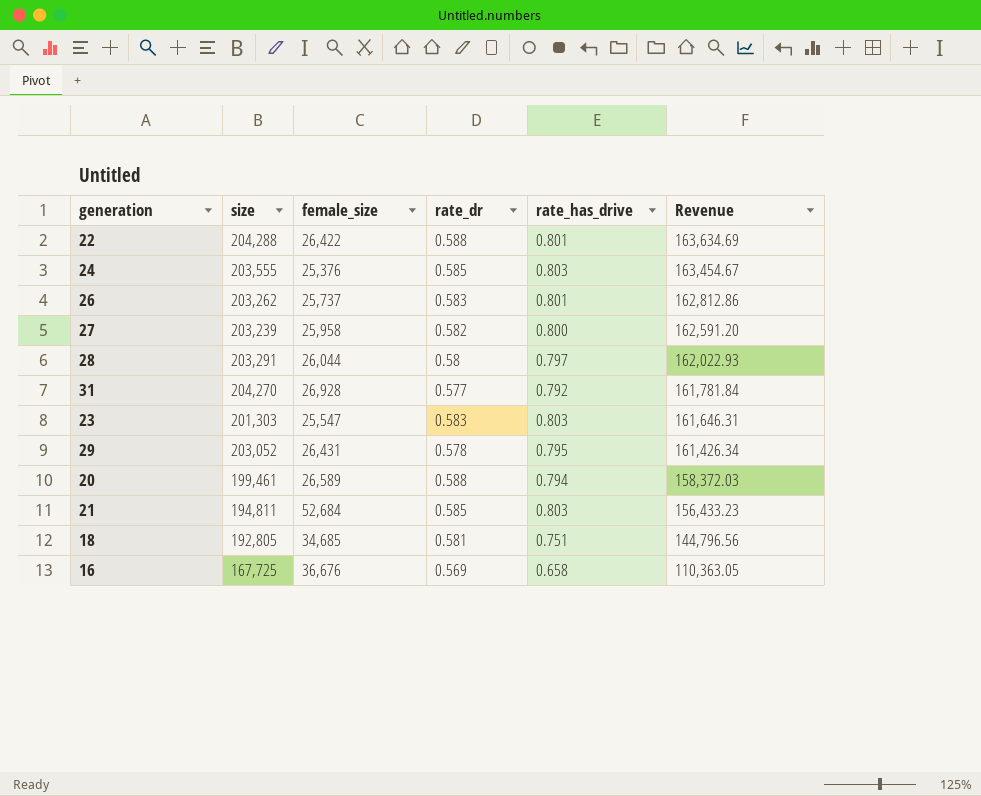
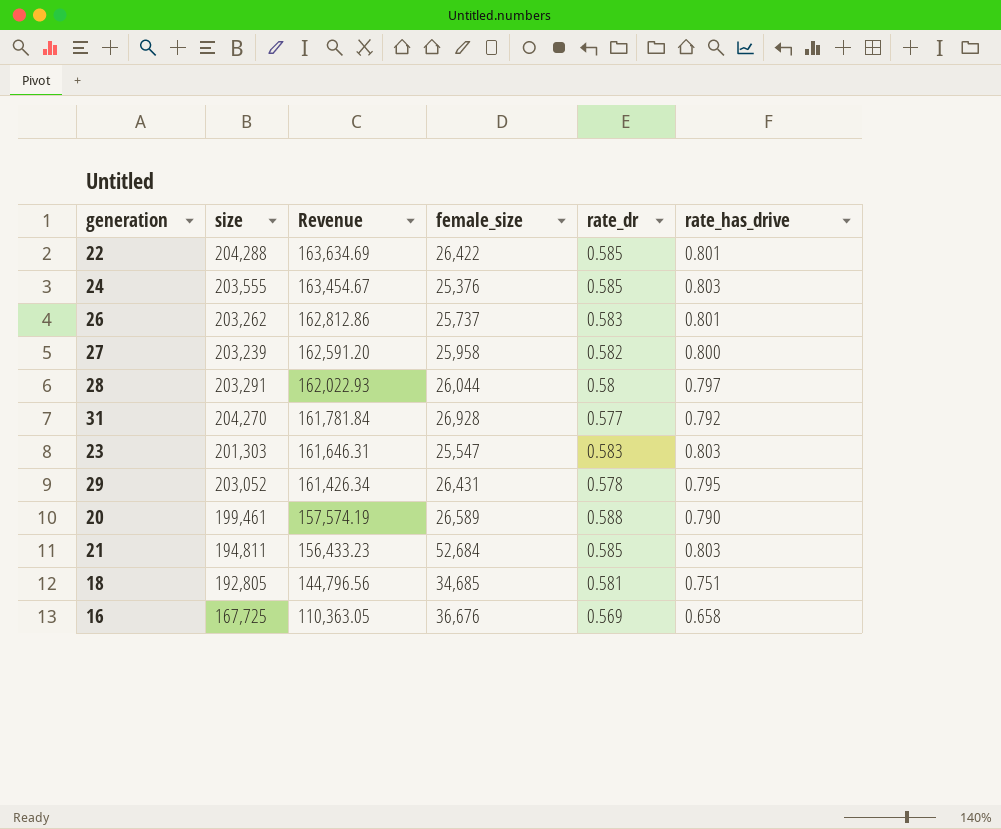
column Revenue | position: 6 -> 3
22 | rate_dr: 0.588 -> 0.585
20 | Revenue: 158,372.03 -> 157,574.19
20 | rate_has_drive: 0.794 -> 0.790

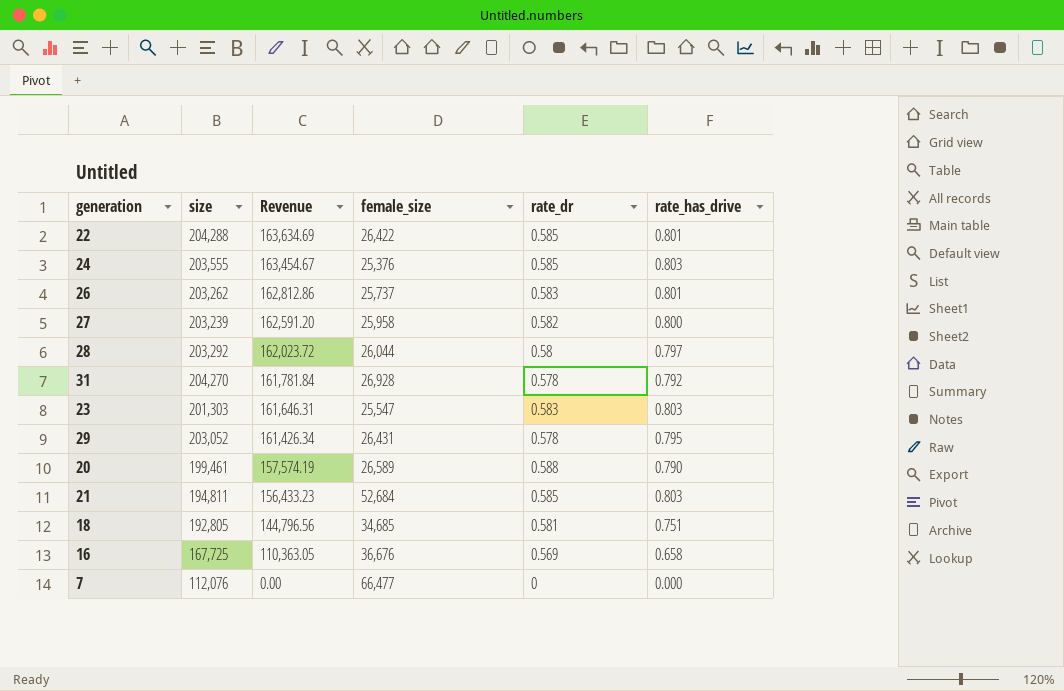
28 | size: 203,291 -> 203,292
28 | Revenue: 162,022.93 -> 162,023.72
31 | rate_dr: 0.577 -> 0.578
row 7: none -> 112,076 | 0.00 | 66,477 | 0 | 0.000

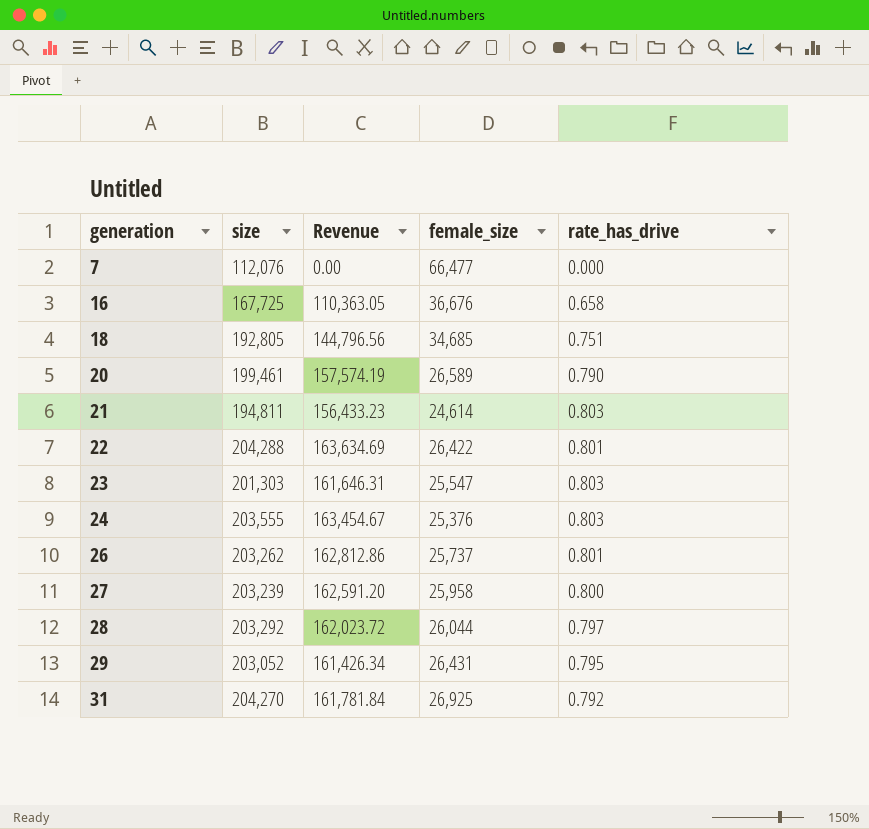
row order: Revenue descending -> generation ascending
column rate_dr | position: 5 -> none
21 | female_size: 52,684 -> 24,614
31 | female_size: 26,928 -> 26,925

